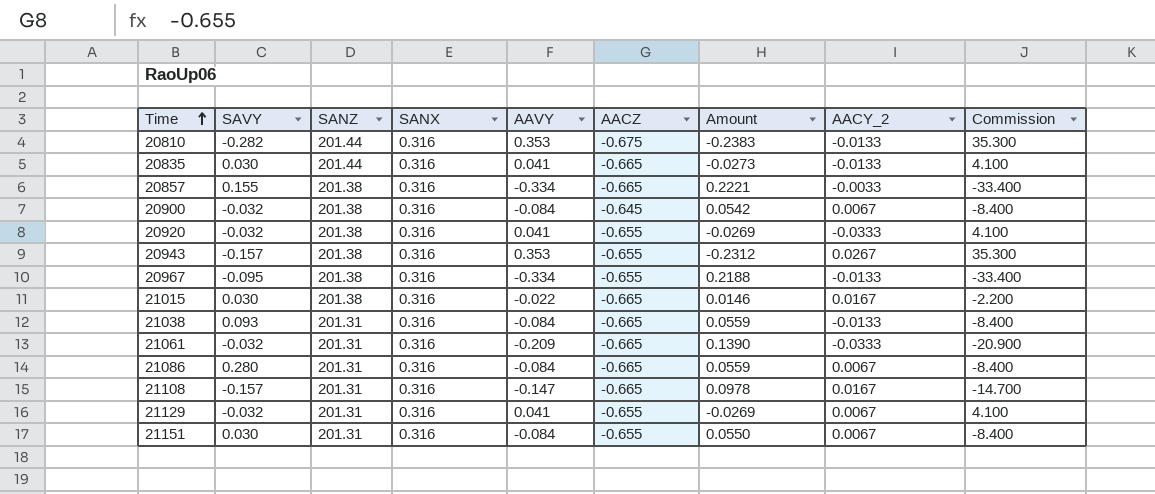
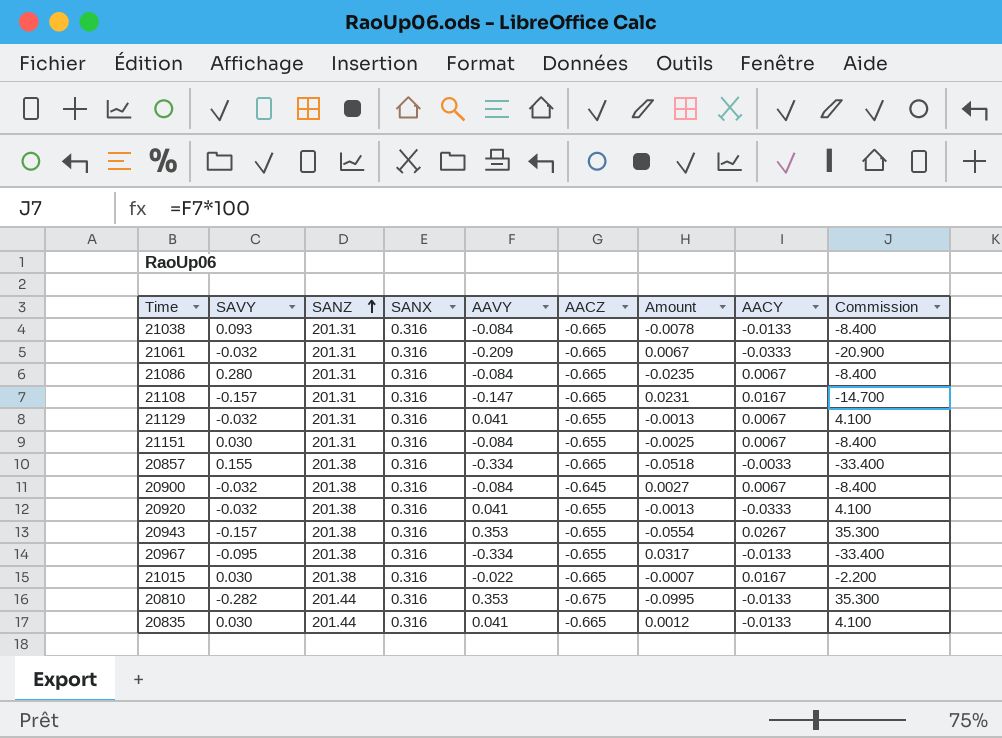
row order: Time ascending -> SANZ ascending
column Amount | formula: [AAVY] * [AACZ] -> [SAVY] * [AAVY]
column name: AACY_2 -> AACY

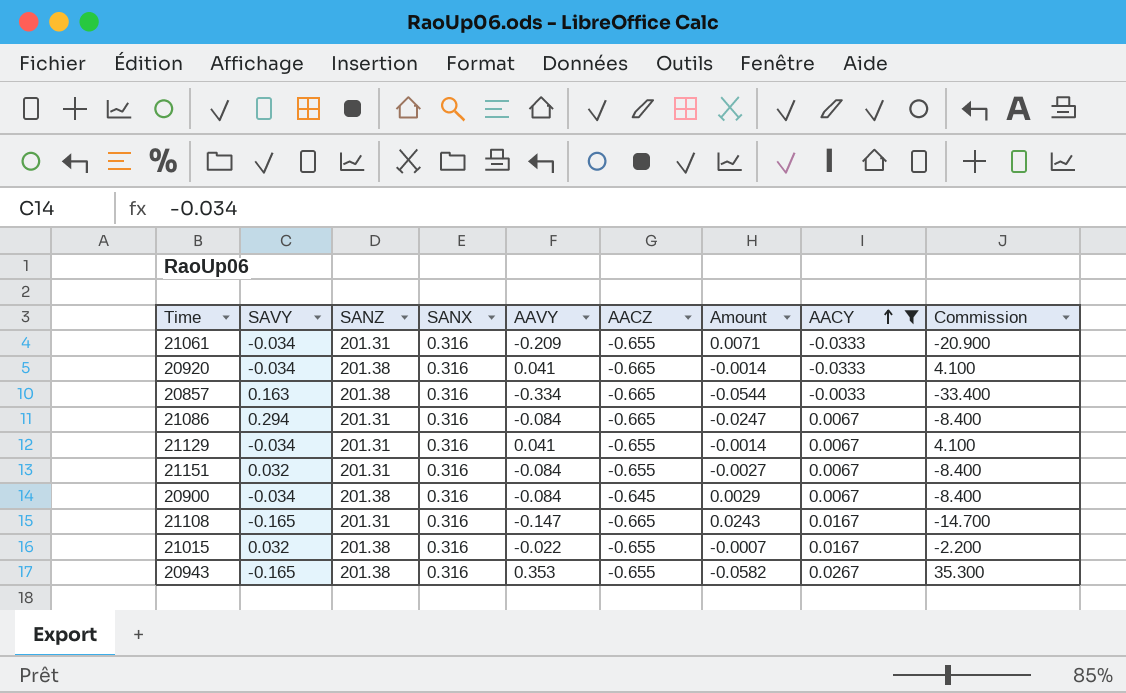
filter: none -> AACY != -0.0133
row order: SANZ ascending -> AACY ascending
21061 | SAVY: -0.032 -> -0.034
21061 | AACZ: -0.665 -> -0.655
21061 | Amount: 0.0067 -> 0.0071
20920 | SAVY: -0.032 -> -0.034
20920 | AACZ: -0.655 -> -0.665
20920 | Amount: -0.0013 -> -0.0014
20857 | SAVY: 0.155 -> 0.163
20857 | Amount: -0.0518 -> -0.0544
21086 | SAVY: 0.280 -> 0.294
21086 | Amount: -0.0235 -> -0.0247
21129 | SAVY: -0.032 -> -0.034
21129 | Amount: -0.0013 -> -0.0014
21151 | SAVY: 0.030 -> 0.032
21151 | Amount: -0.0025 -> -0.0027
20900 | SAVY: -0.032 -> -0.034
20900 | Amount: 0.0027 -> 0.0029
21108 | SAVY: -0.157 -> -0.165
21108 | Amount: 0.0231 -> 0.0243
21015 | SAVY: 0.030 -> 0.032
21015 | AACZ: -0.665 -> -0.655
20943 | SAVY: -0.157 -> -0.165
20943 | Amount: -0.0554 -> -0.0582

